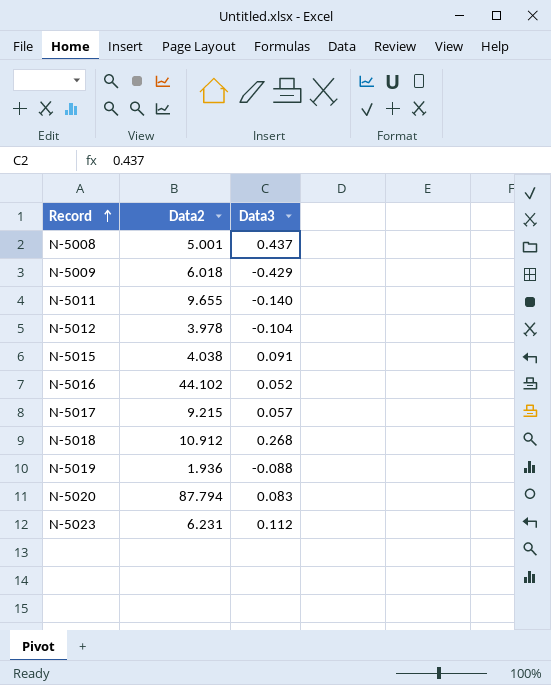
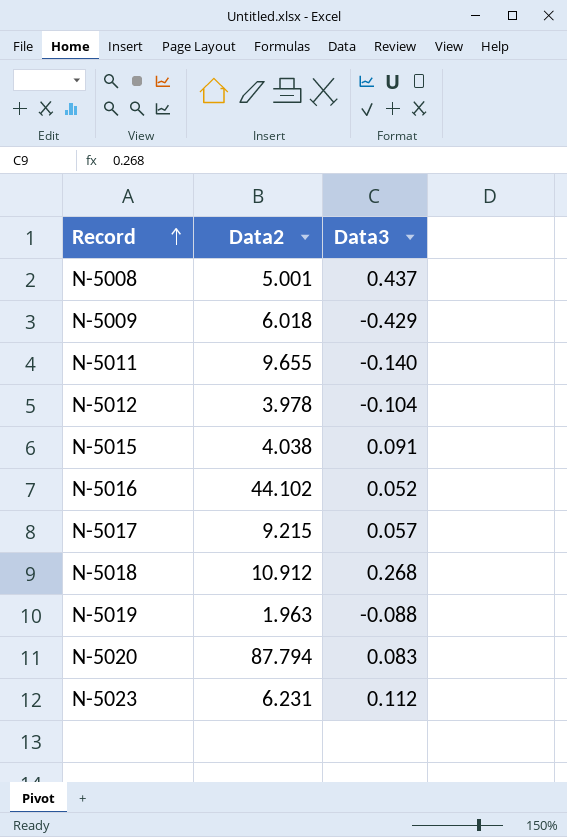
N-5019 | Data2: 1.936 -> 1.963

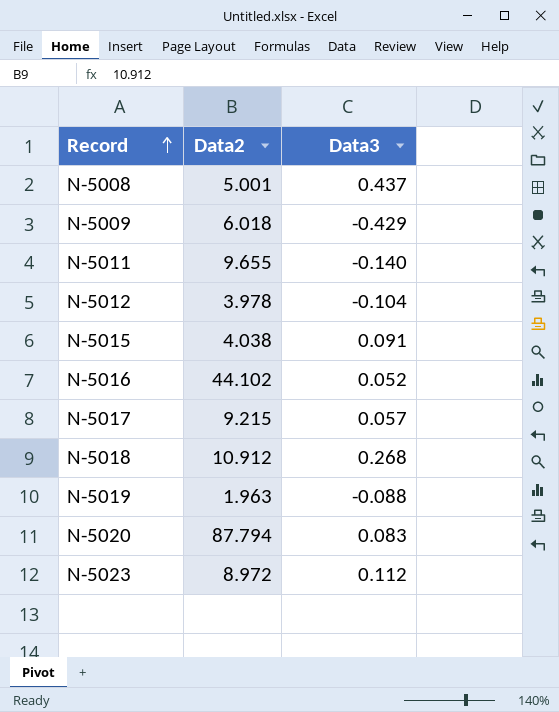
N-5023 | Data2: 6.231 -> 8.972

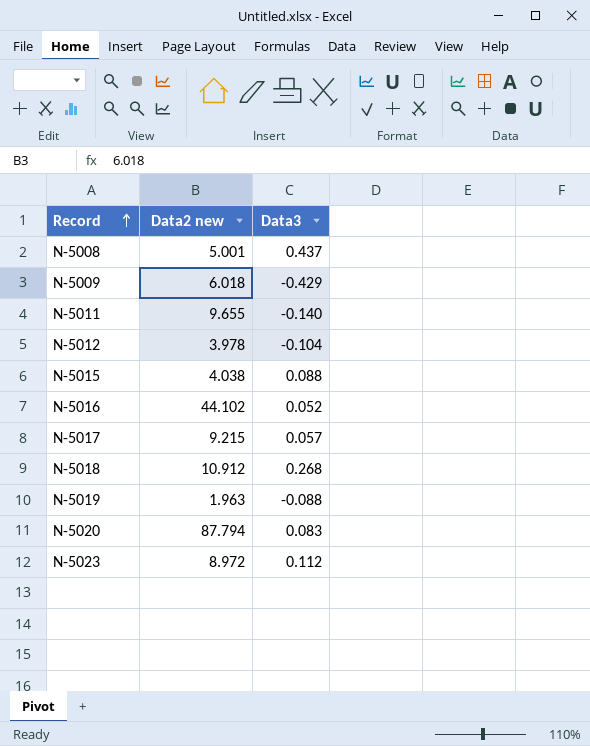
column name: Data2 -> Data2 new
N-5015 | Data3: 0.091 -> 0.088

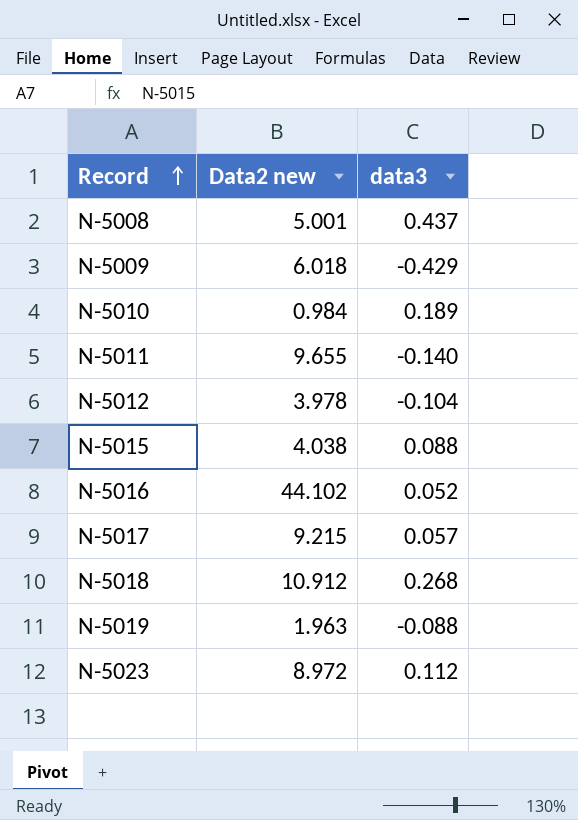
column name: Data3 -> data3
row N-5020: 87.794 | 0.083 -> none
row N-5010: none -> 0.984 | 0.189

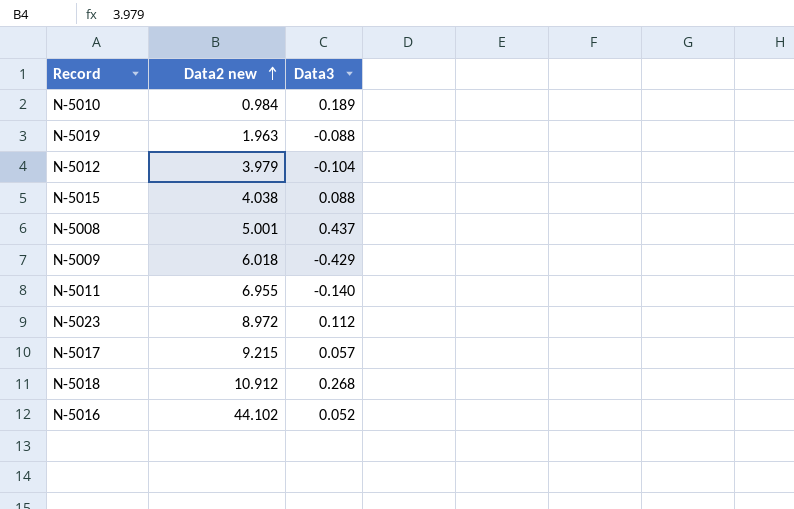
row order: Record ascending -> Data2 new ascending
column name: data3 -> Data3
N-5012 | Data2 new: 3.978 -> 3.979
N-5011 | Data2 new: 9.655 -> 6.955

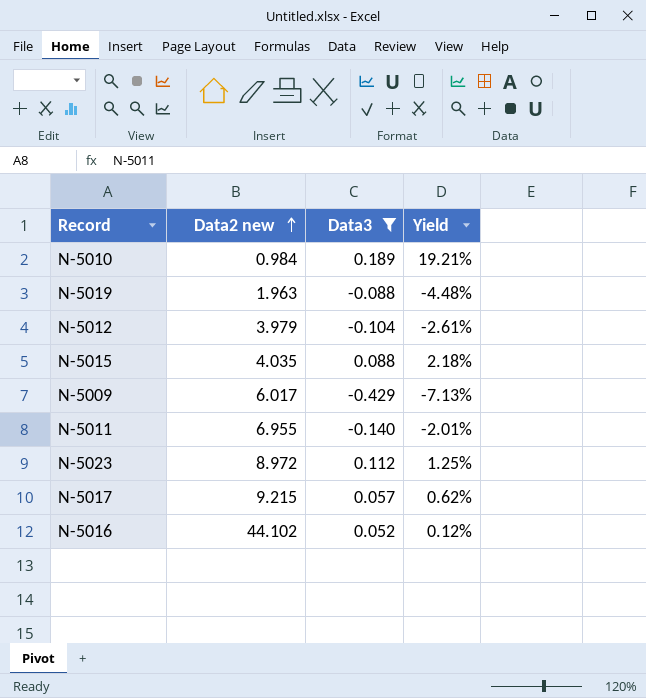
filter: none -> Data3 <= 0.189
column Yield | formula: none -> [Data3] / [Data2 new]
N-5015 | Data2 new: 4.038 -> 4.035
N-5009 | Data2 new: 6.018 -> 6.017

